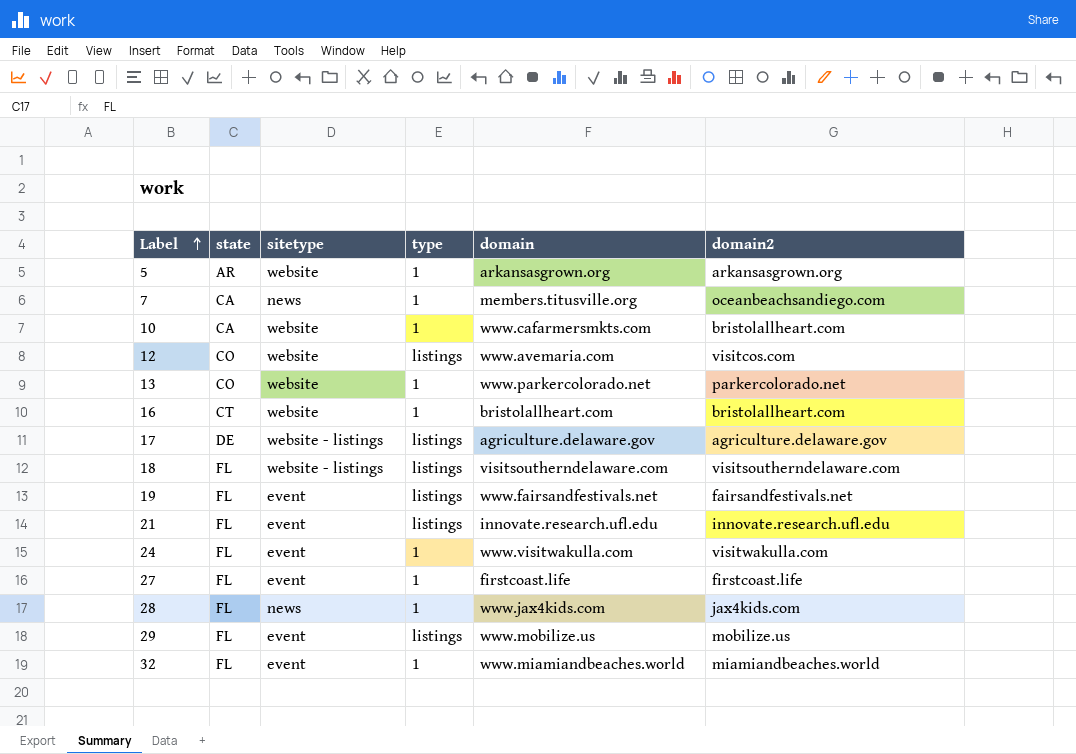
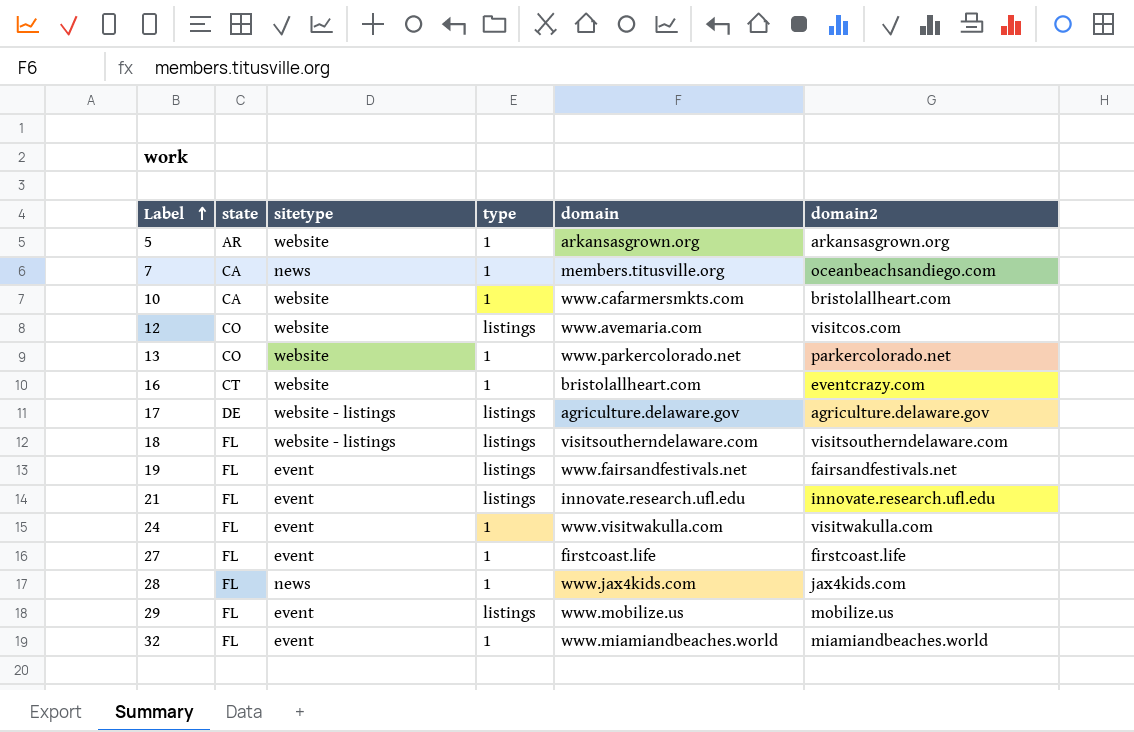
16 | domain2: bristolallheart.com -> eventcrazy.com

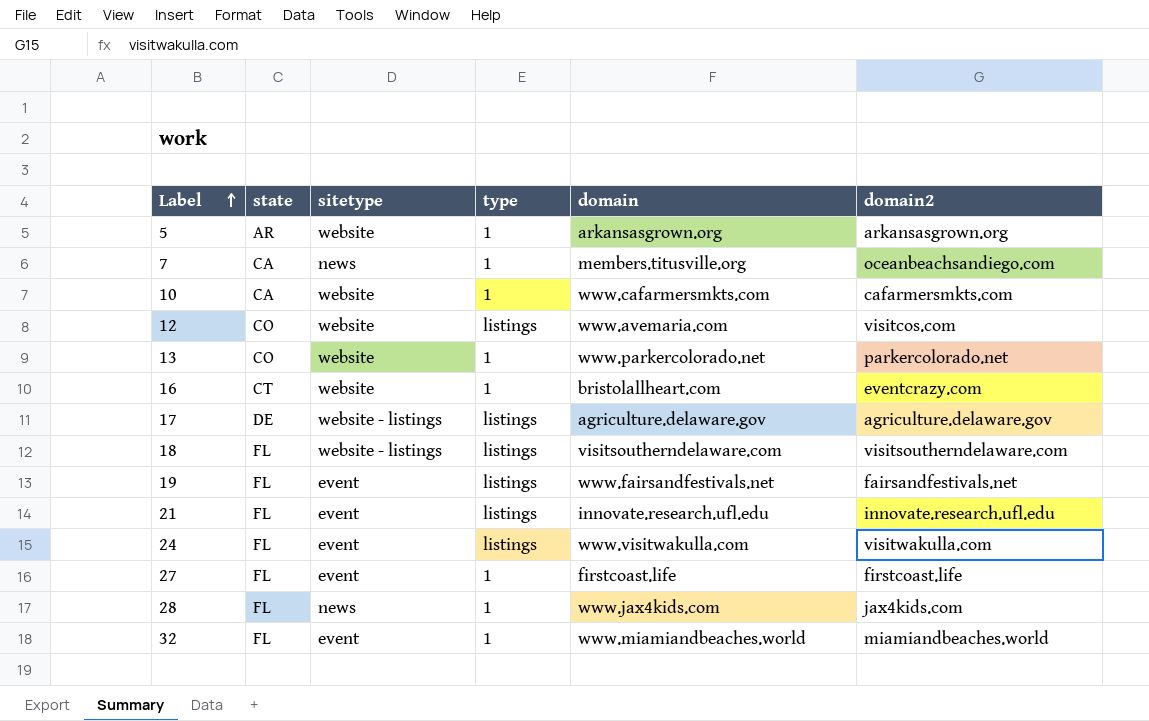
row 29: FL | event | listings | www.mobilize.us | mobilize.us -> none
10 | domain2: bristolallheart.com -> cafarmersmkts.com
24 | type: 1 -> listings

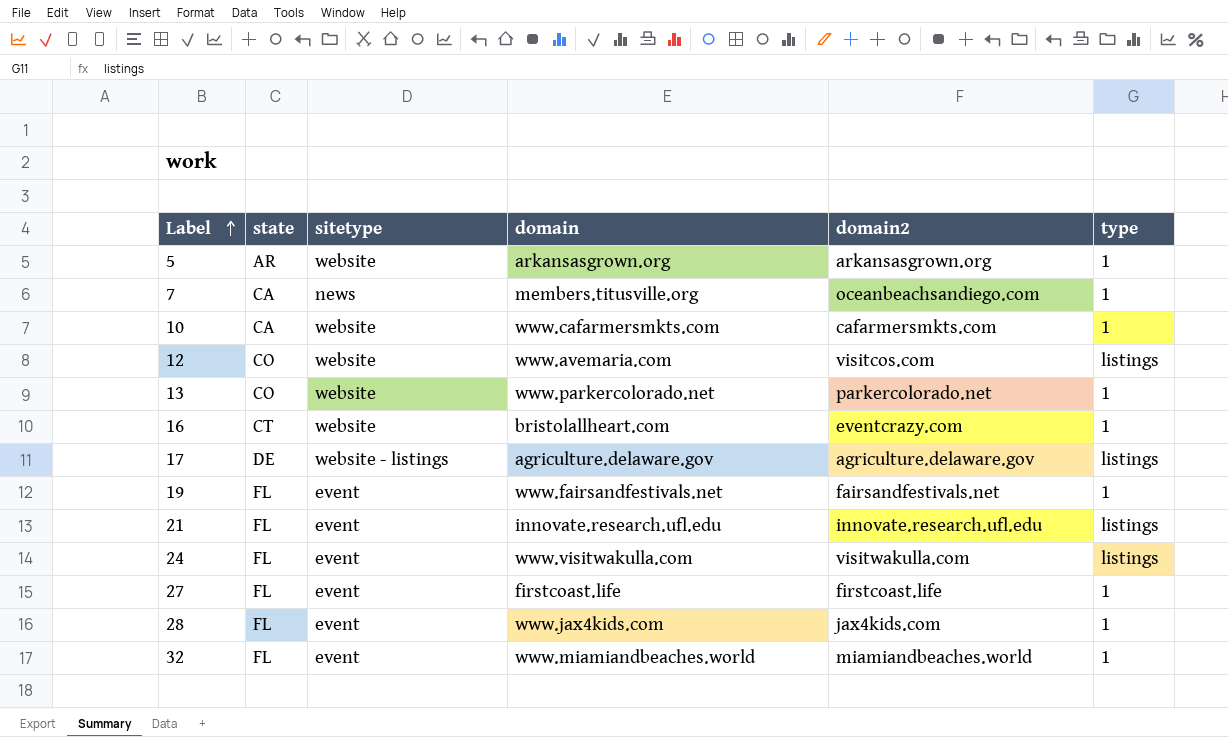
column type | position: 4 -> 6
row 18: FL | website - listings | listings | visitsoutherndelaware.com | visitsoutherndelaware.com -> none
19 | type: listings -> 1
28 | sitetype: news -> event

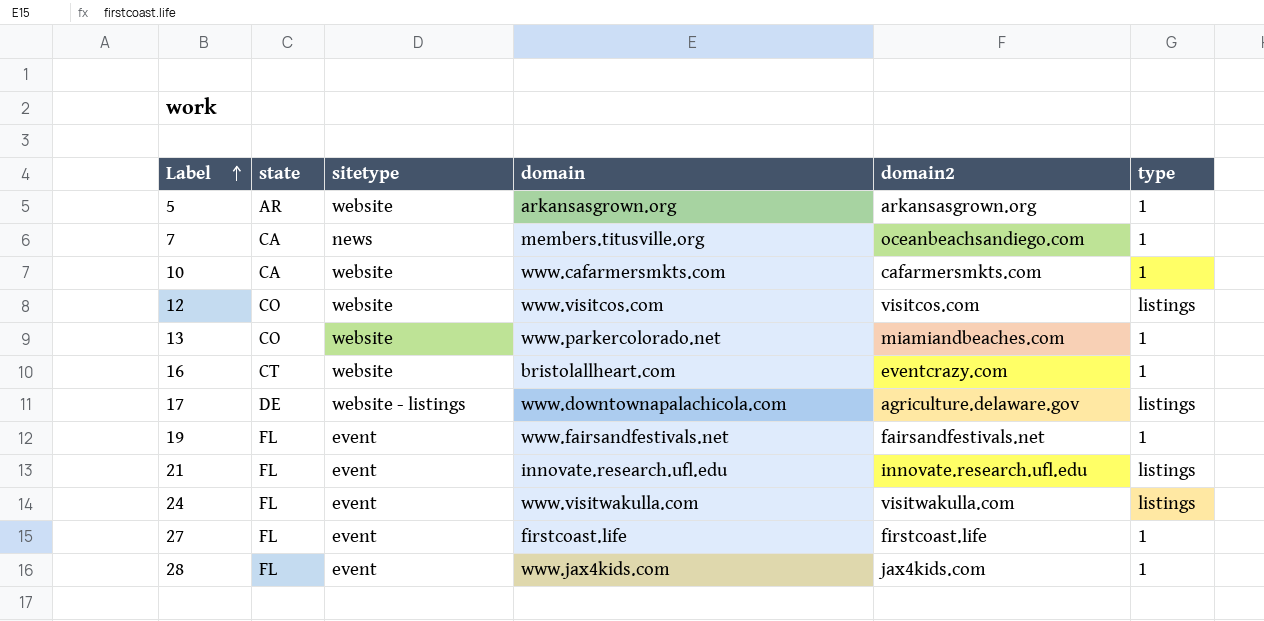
row 32: FL | event | www.miamiandbeaches.world | miamiandbeaches.world | 1 -> none
12 | domain: www.avemaria.com -> www.visitcos.com
13 | domain2: parkercolorado.net -> miamiandbeaches.com
17 | domain: agriculture.delaware.gov -> www.downtownapalachicola.com

